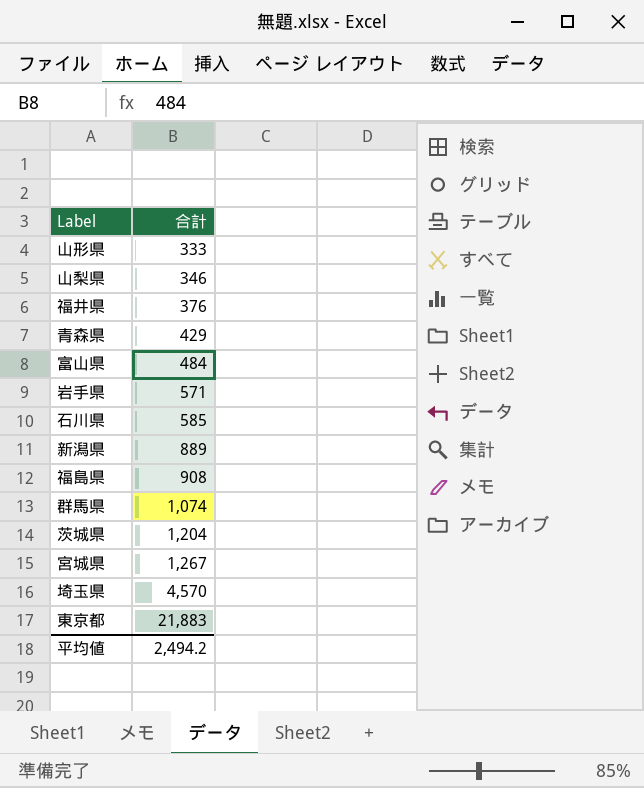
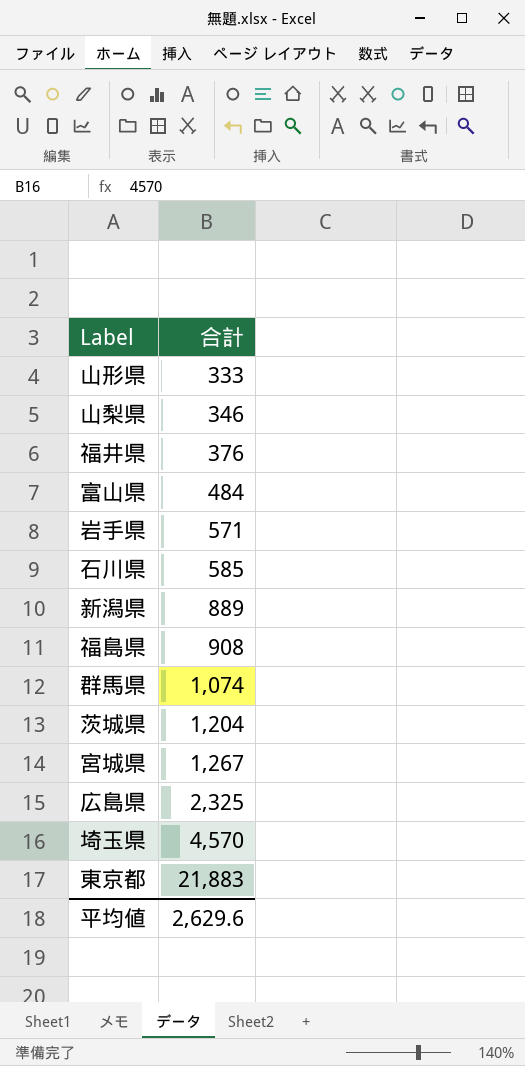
row 青森県: 429 -> none
row 広島県: none -> 2,325
平均値 | 合計: 2,494.2 -> 2,629.6

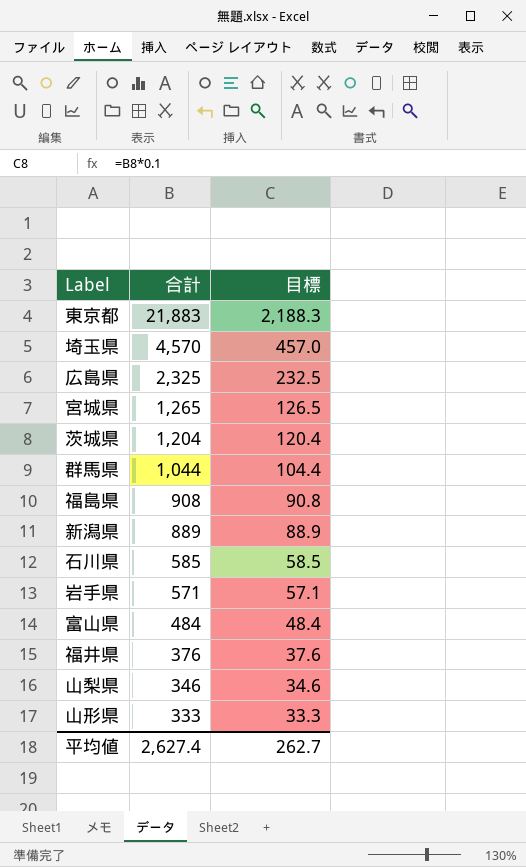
row order: 合計 ascending -> 合計 descending
column 目標 | formula: none -> [合計] * 0.1
宮城県 | 合計: 1,267 -> 1,265
群馬県 | 合計: 1,074 -> 1,044
平均値 | 合計: 2,629.6 -> 2,627.4

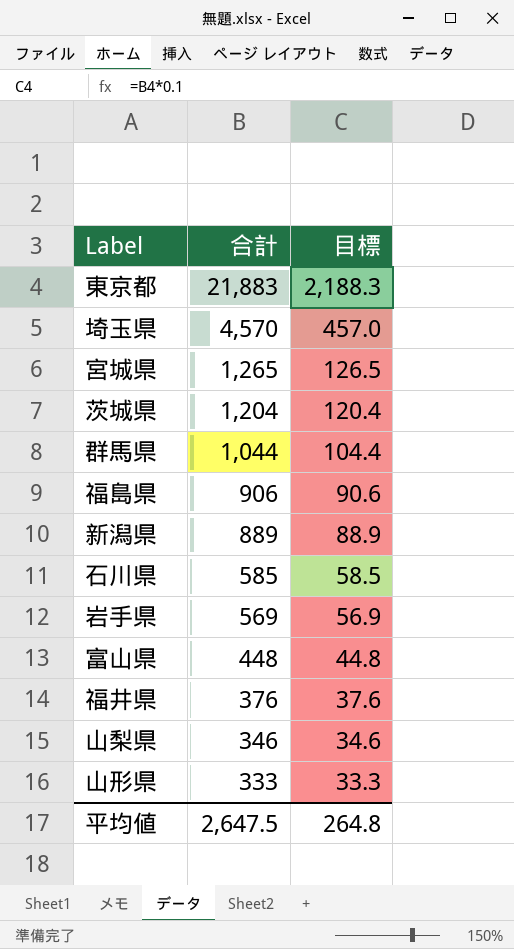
row 広島県: 2,325 | 232.5 -> none
福島県 | 合計: 908 -> 906
福島県 | 目標: 90.8 -> 90.6
岩手県 | 合計: 571 -> 569
岩手県 | 目標: 57.1 -> 56.9
富山県 | 合計: 484 -> 448
富山県 | 目標: 48.4 -> 44.8
平均値 | 合計: 2,627.4 -> 2,647.5
平均値 | 目標: 262.7 -> 264.8

